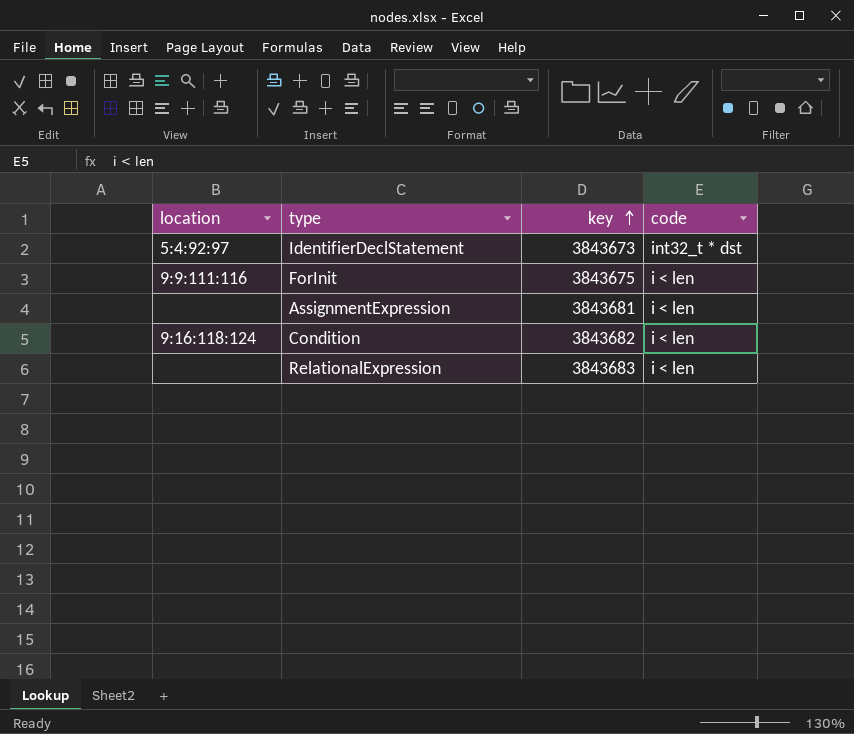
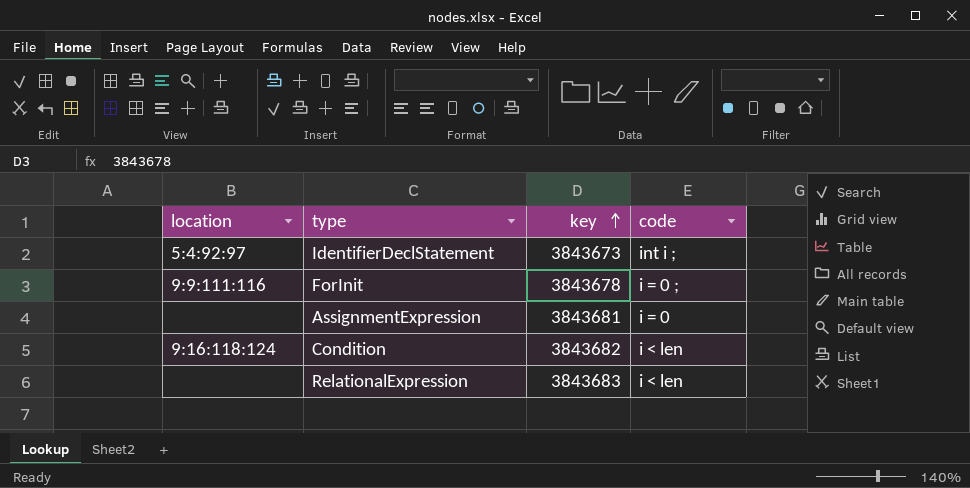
IdentifierDeclStatement | code: int32_t * dst -> int i ;
ForInit | key: 3843675 -> 3843678
ForInit | code: i < len -> i = 0 ;
AssignmentExpression | code: i < len -> i = 0

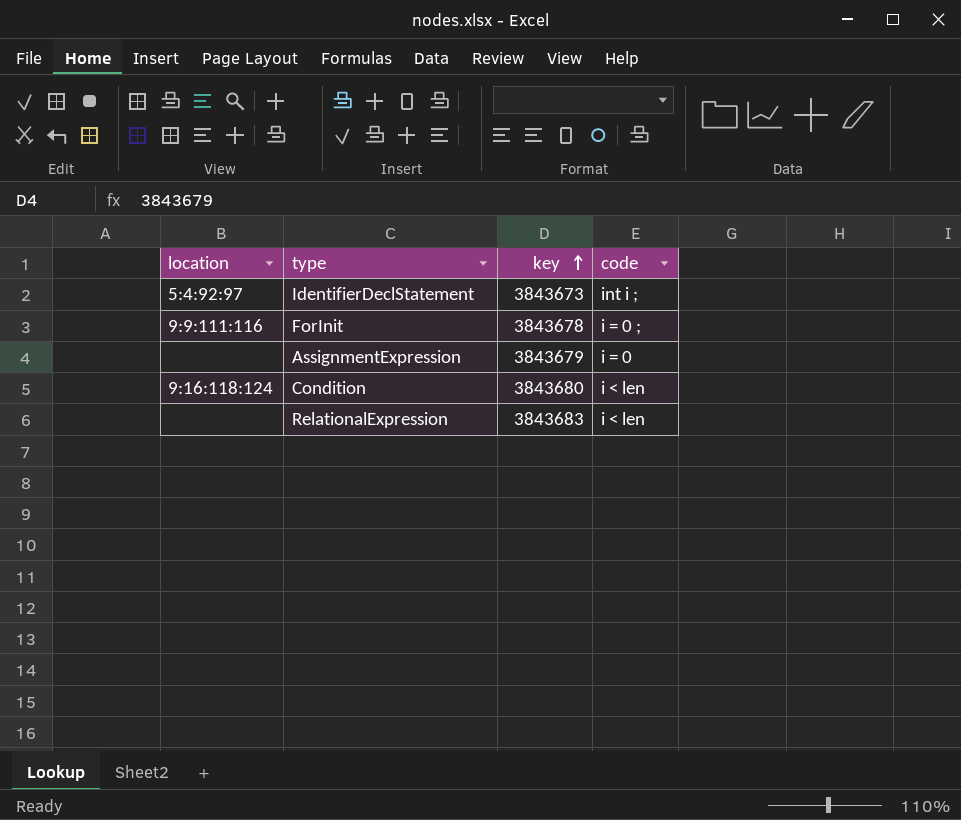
AssignmentExpression | key: 3843681 -> 3843679
Condition | key: 3843682 -> 3843680

